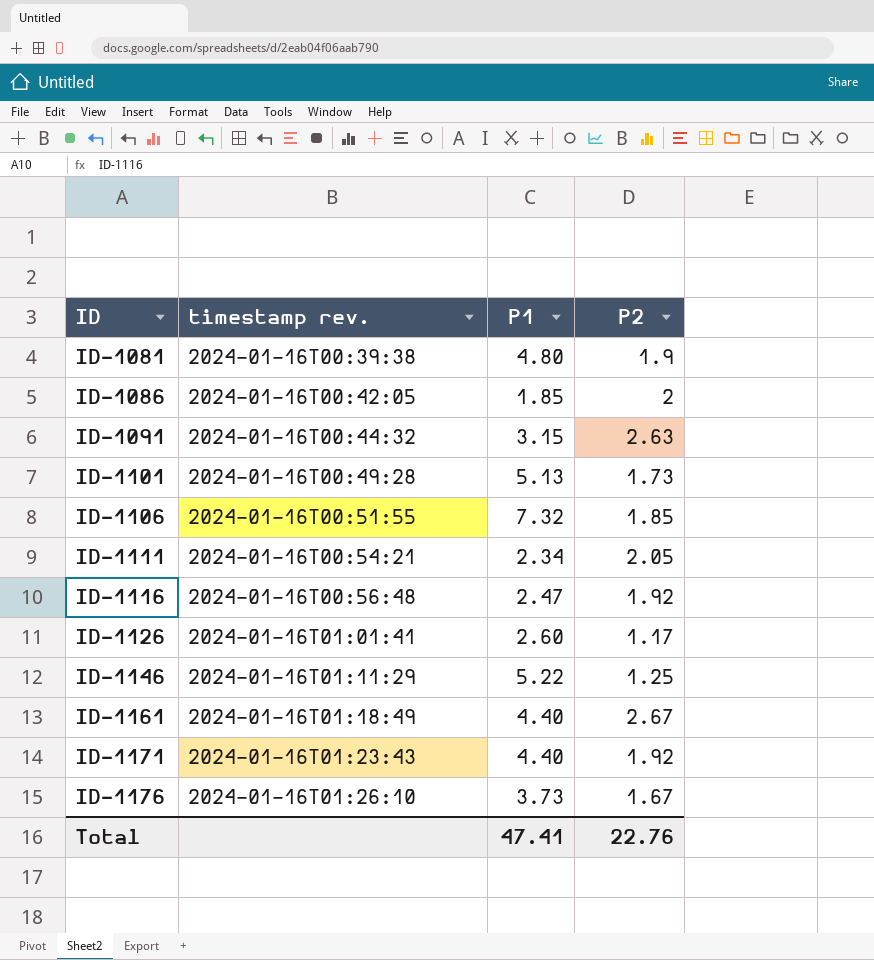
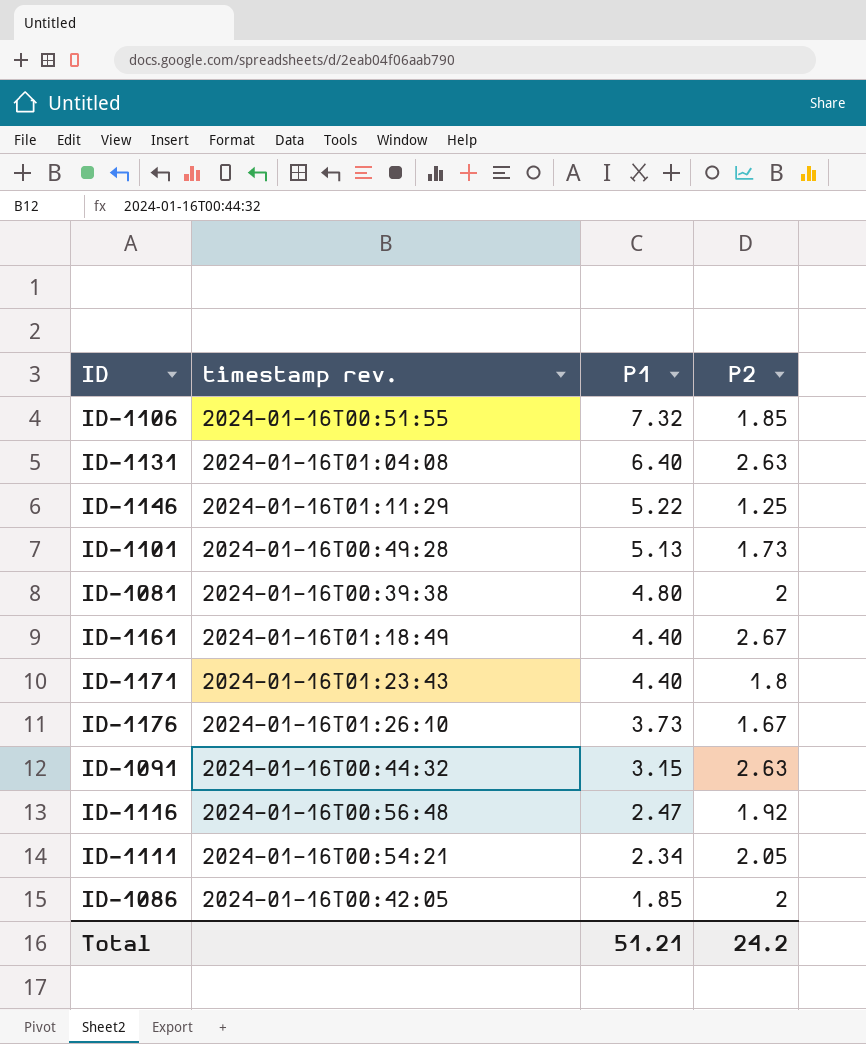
row order: ID ascending -> P1 descending
row ID-1126: 2024-01-16T01:01:41 | 2.60 | 1.17 -> none
row ID-1131: none -> 2024-01-16T01:04:08 | 6.40 | 2.63
ID-1081 | P2: 1.9 -> 2
ID-1171 | P2: 1.92 -> 1.8
Total | P1: 47.41 -> 51.21
Total | P2: 22.76 -> 24.2

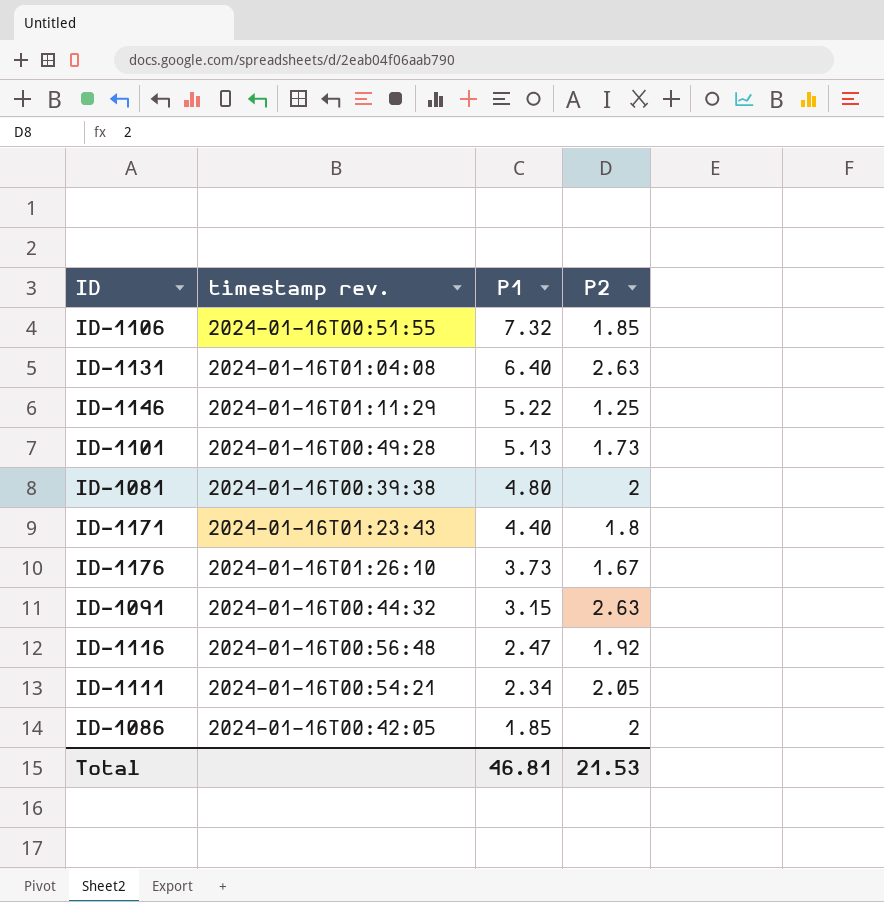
row ID-1161: 2024-01-16T01:18:49 | 4.40 | 2.67 -> none
Total | P1: 51.21 -> 46.81
Total | P2: 24.2 -> 21.53

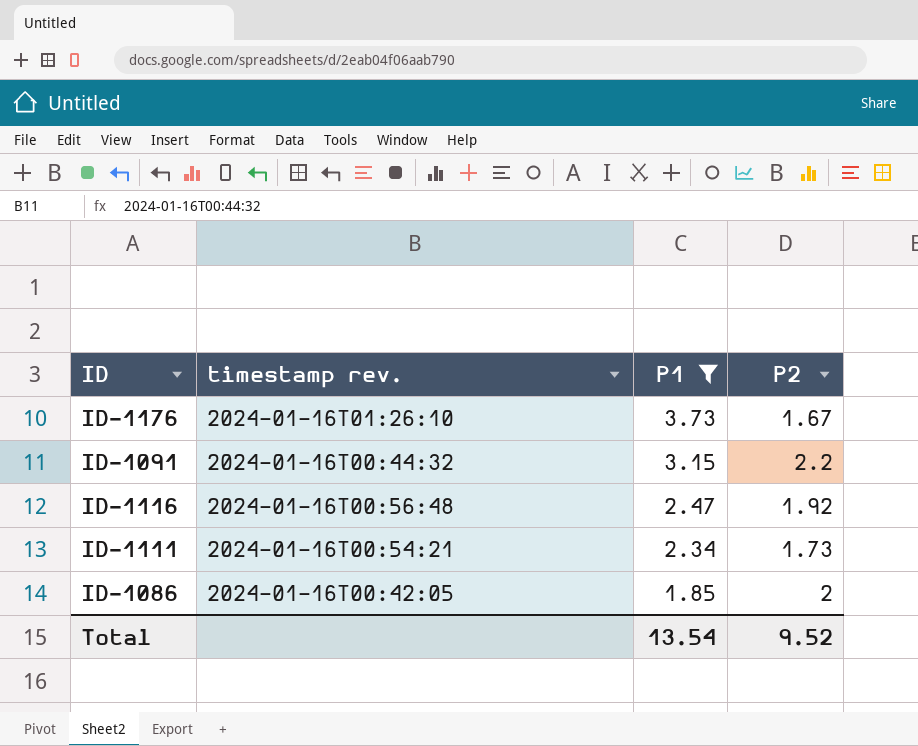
filter: none -> P1 <= 3.73
ID-1091 | P2: 2.63 -> 2.2
ID-1111 | P2: 2.05 -> 1.73
Total | P1: 46.81 -> 13.54
Total | P2: 21.53 -> 9.52

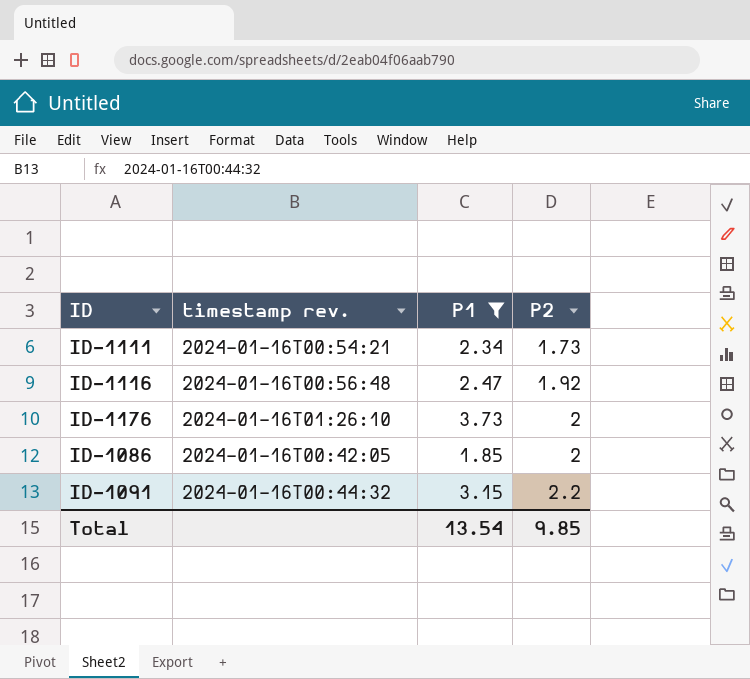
row order: P1 descending -> P2 ascending
ID-1176 | P2: 1.67 -> 2
Total | P2: 9.52 -> 9.85

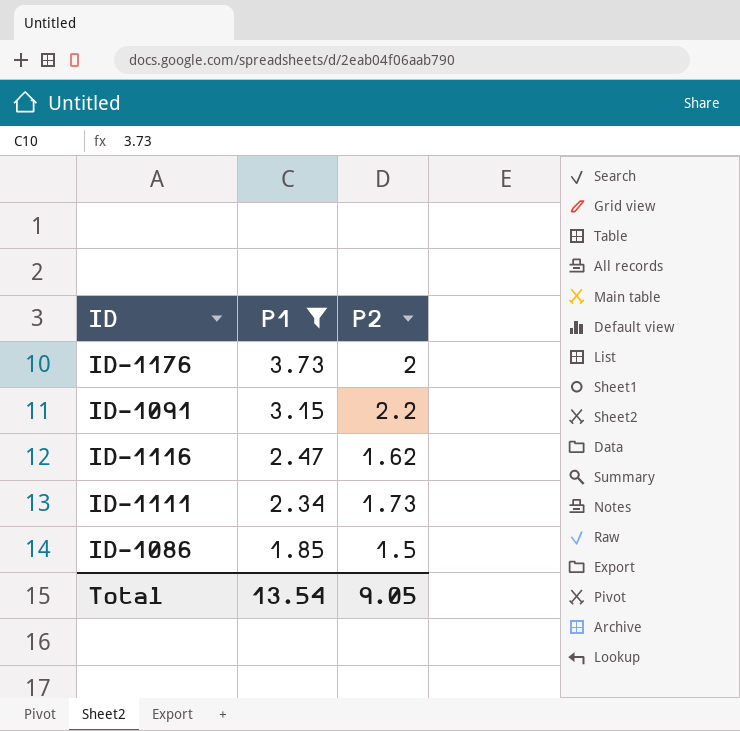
row order: P2 ascending -> P1 descending
column timestamp rev. | position: 2 -> none
ID-1116 | P2: 1.92 -> 1.62
ID-1086 | P2: 2 -> 1.5
Total | P2: 9.85 -> 9.05

